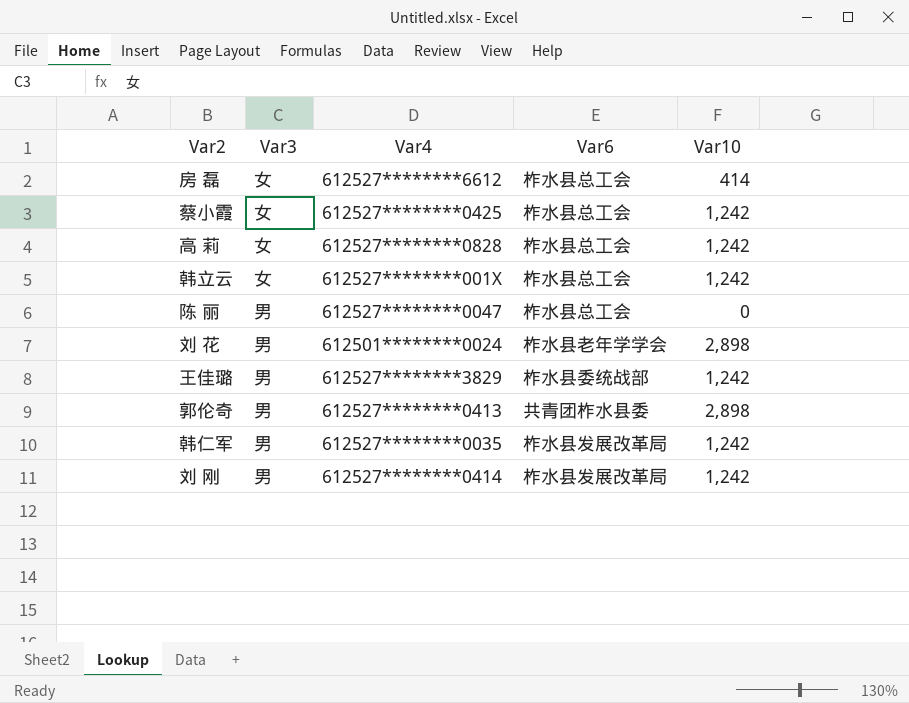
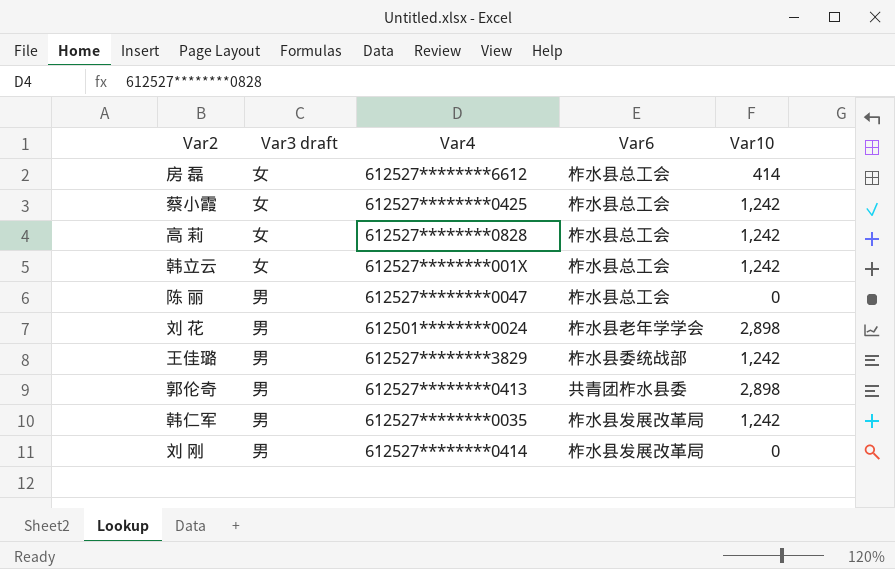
column name: Var3 -> Var3 draft
刘 刚 | Var10: 1,242 -> 0

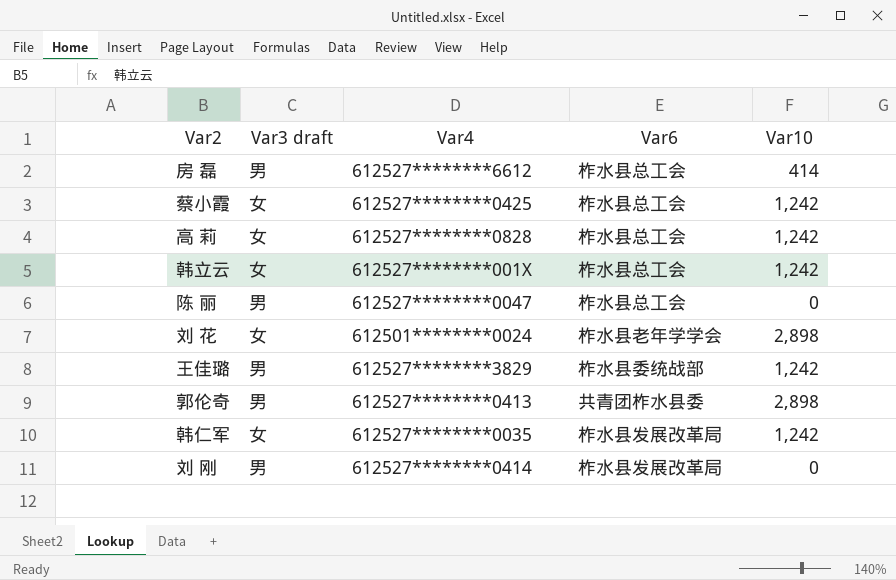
房 磊 | Var3 draft: 女 -> 男
刘 花 | Var3 draft: 男 -> 女
韩仁军 | Var3 draft: 男 -> 女

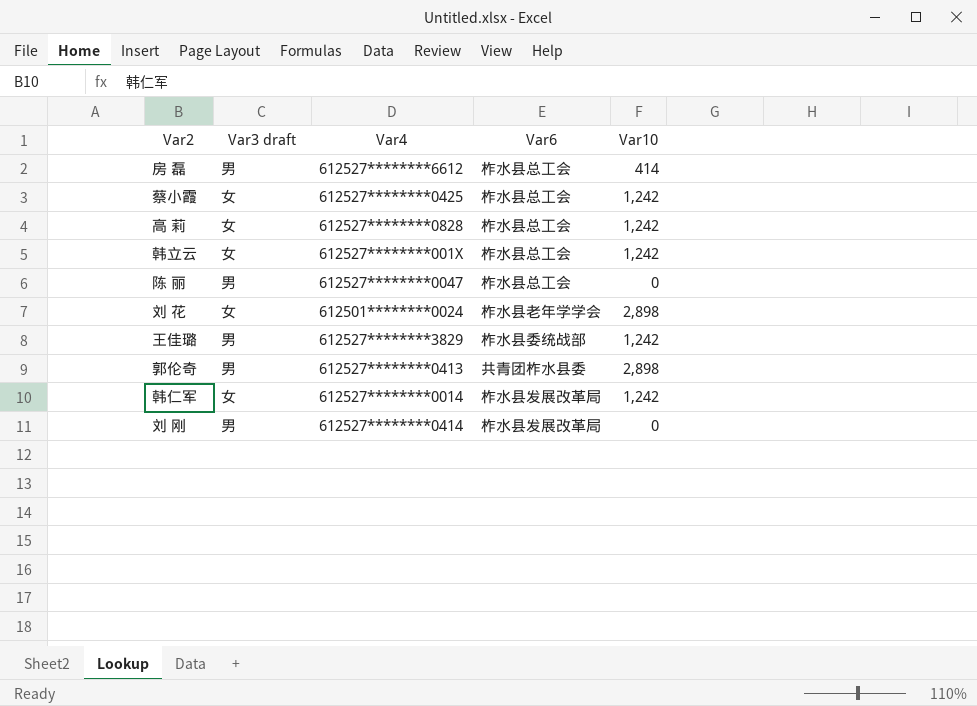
韩仁军 | Var4: 612527********0035 -> 612527********0014

